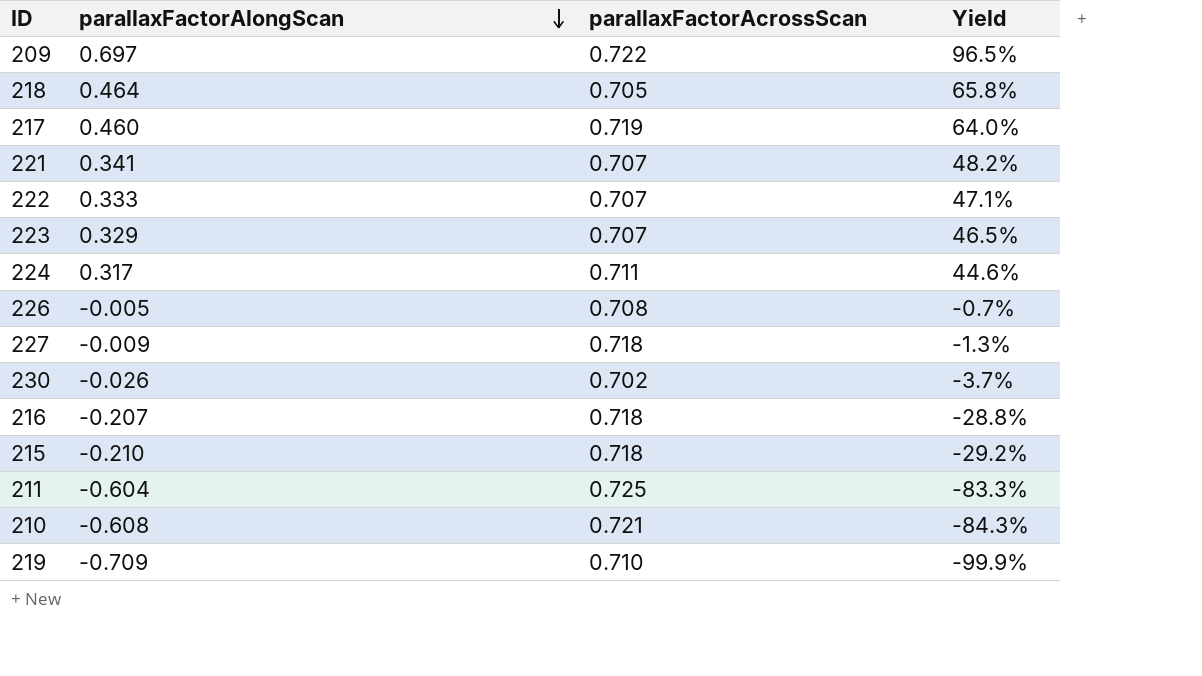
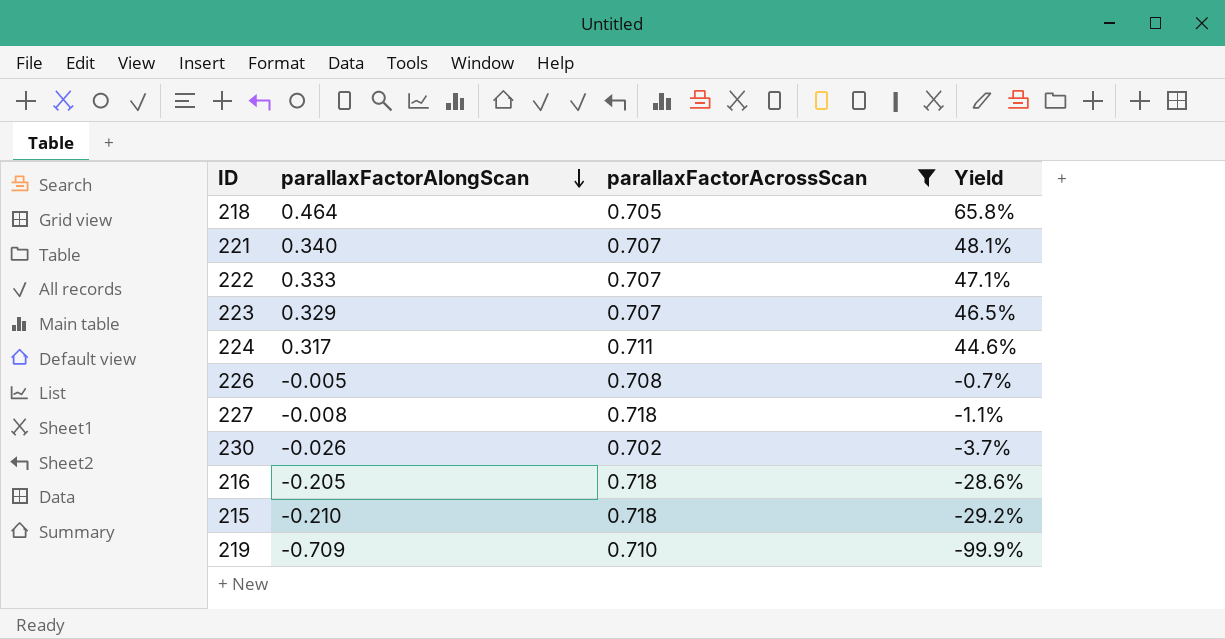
filter: none -> parallaxFactorAcrossScan <= 0.718
221 | parallaxFactorAlongScan: 0.341 -> 0.340
221 | Yield: 48.2% -> 48.1%
227 | parallaxFactorAlongScan: -0.009 -> -0.008
227 | Yield: -1.3% -> -1.1%
216 | parallaxFactorAlongScan: -0.207 -> -0.205
216 | Yield: -28.8% -> -28.6%

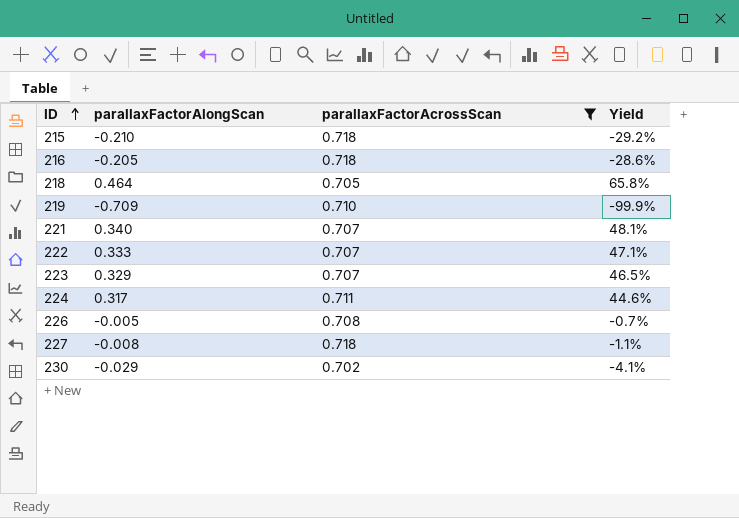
row order: parallaxFactorAlongScan descending -> ID ascending
230 | parallaxFactorAlongScan: -0.026 -> -0.029
230 | Yield: -3.7% -> -4.1%

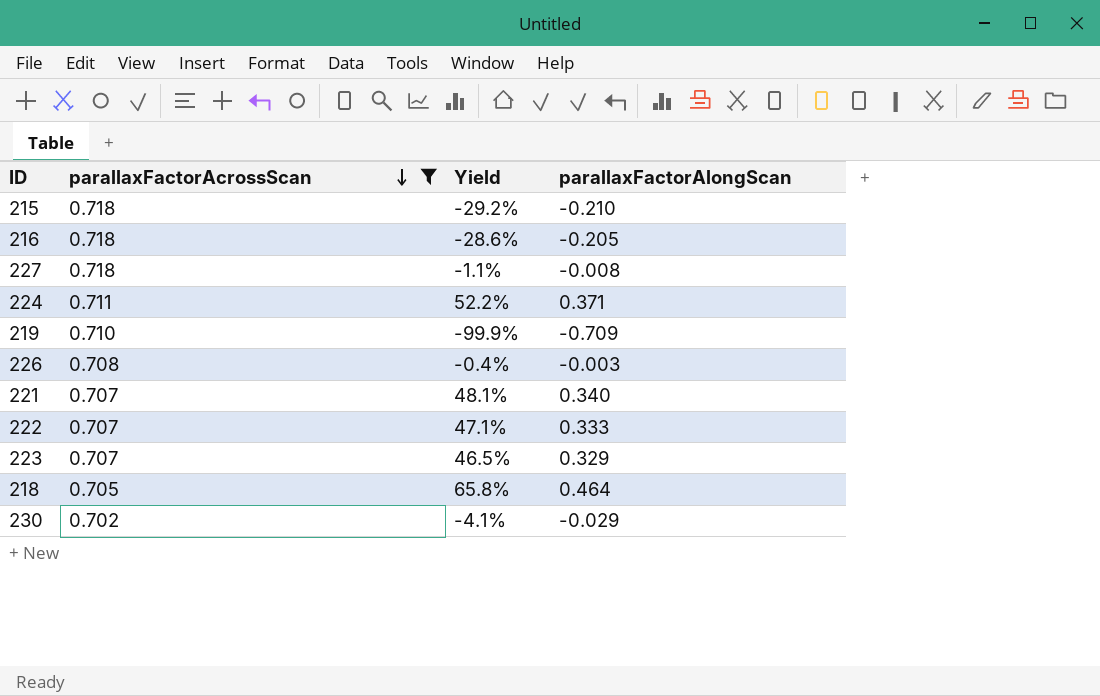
row order: ID ascending -> parallaxFactorAcrossScan descending
column parallaxFactorAlongScan | position: 2 -> 4
224 | Yield: 44.6% -> 52.2%
224 | parallaxFactorAlongScan: 0.317 -> 0.371
226 | Yield: -0.7% -> -0.4%
226 | parallaxFactorAlongScan: -0.005 -> -0.003

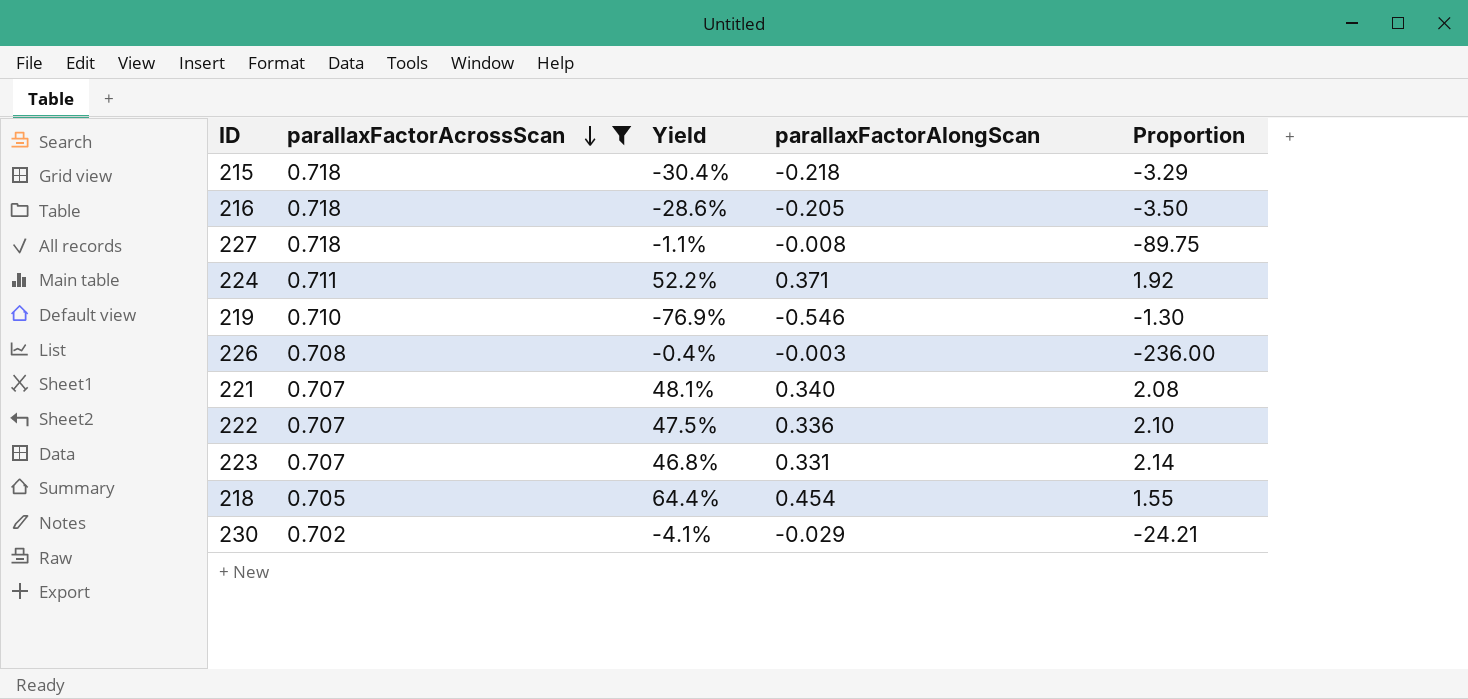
column Proportion | formula: none -> [parallaxFactorAcrossScan] / [parallaxFactorAlongScan]
215 | Yield: -29.2% -> -30.4%
215 | parallaxFactorAlongScan: -0.210 -> -0.218
219 | Yield: -99.9% -> -76.9%
219 | parallaxFactorAlongScan: -0.709 -> -0.546
222 | Yield: 47.1% -> 47.5%
222 | parallaxFactorAlongScan: 0.333 -> 0.336
223 | Yield: 46.5% -> 46.8%
223 | parallaxFactorAlongScan: 0.329 -> 0.331
218 | Yield: 65.8% -> 64.4%
218 | parallaxFactorAlongScan: 0.464 -> 0.454

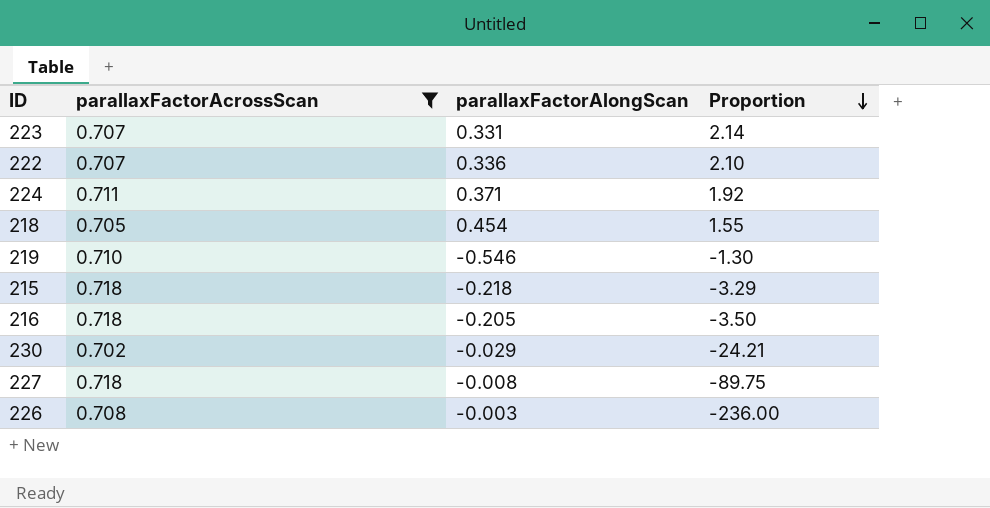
row order: parallaxFactorAcrossScan descending -> Proportion descending
column Yield | formula: [parallaxFactorAlongScan] / [parallaxFactorAcrossScan] -> none
row 221: 0.707 | 48.1% | 0.340 | 2.08 -> none

